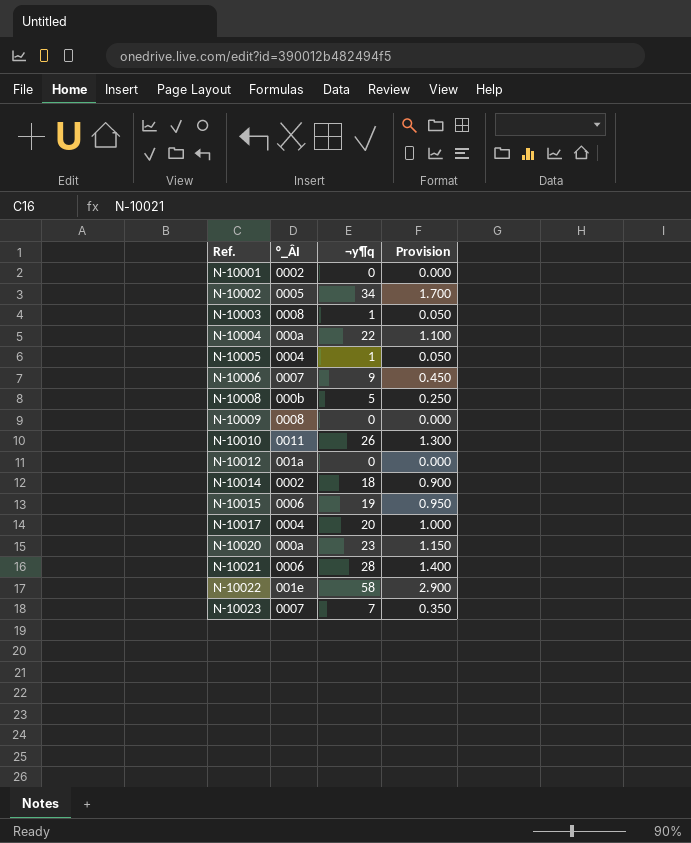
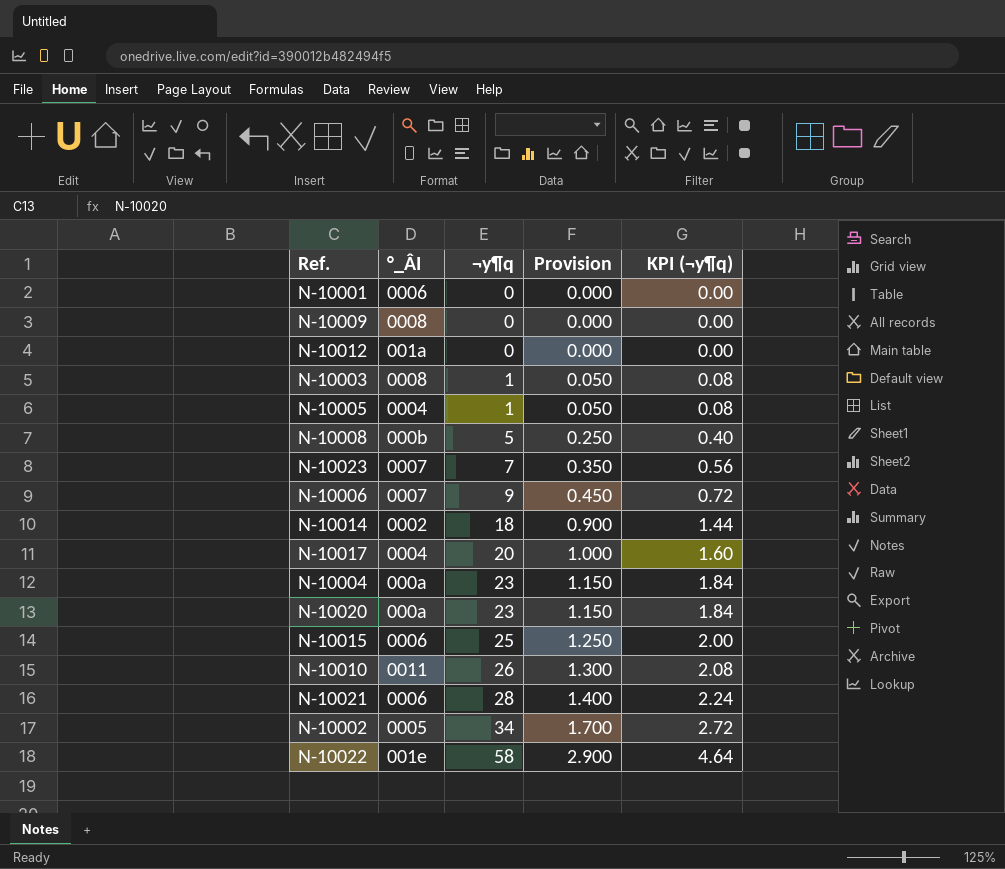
row order: Ref. ascending -> ¬y¶q ascending
column KPI (¬y¶q) | formula: none -> [¬y¶q] * 0.08
N-10001 | °_ÂI: 0002 -> 0006
N-10004 | ¬y¶q: 22 -> 23
N-10004 | Provision: 1.100 -> 1.150
N-10015 | ¬y¶q: 19 -> 25
N-10015 | Provision: 0.950 -> 1.250

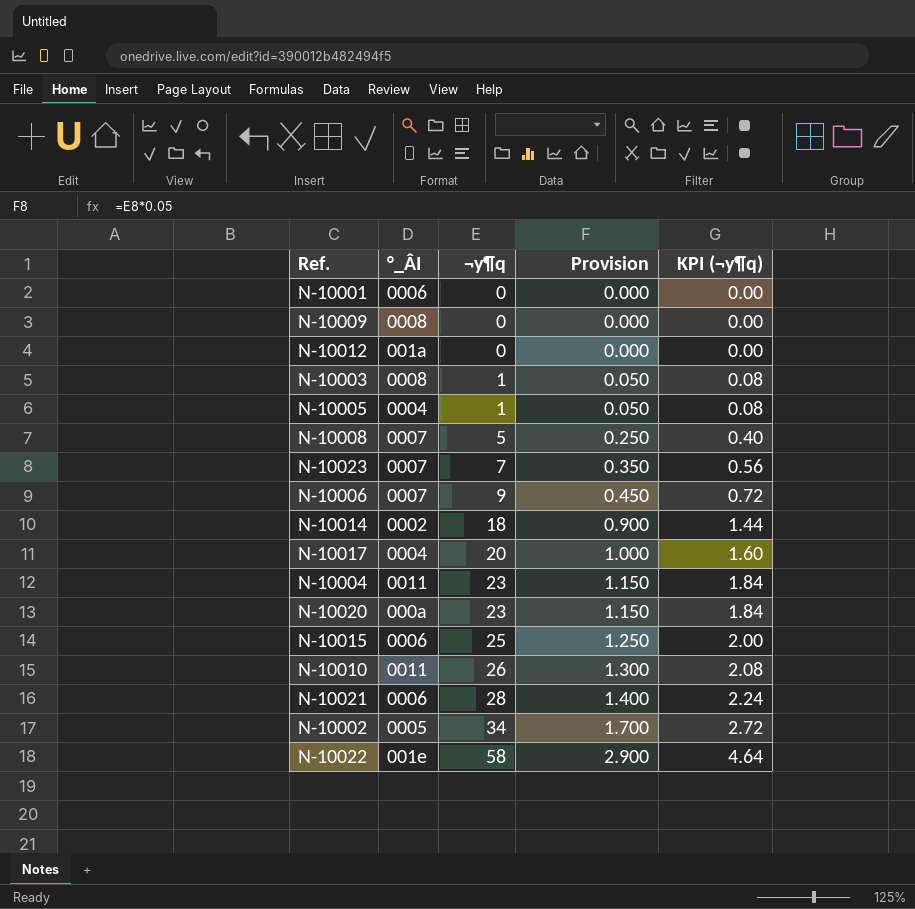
N-10008 | °_ÂI: 000b -> 0007
N-10004 | °_ÂI: 000a -> 0011

